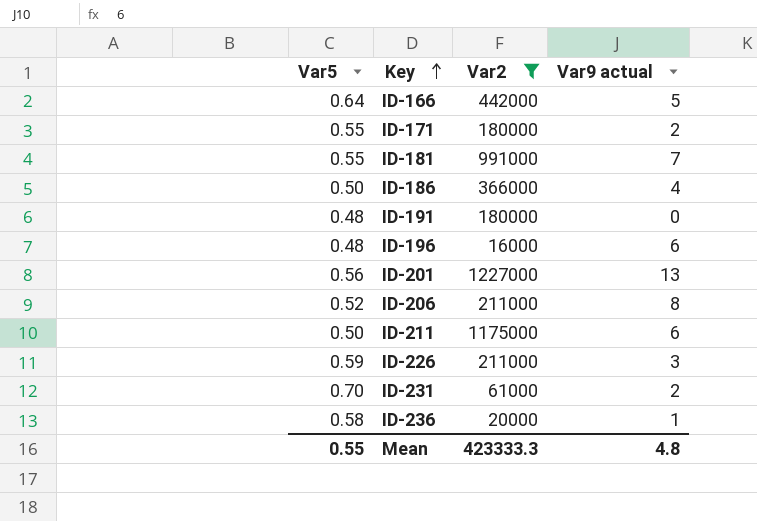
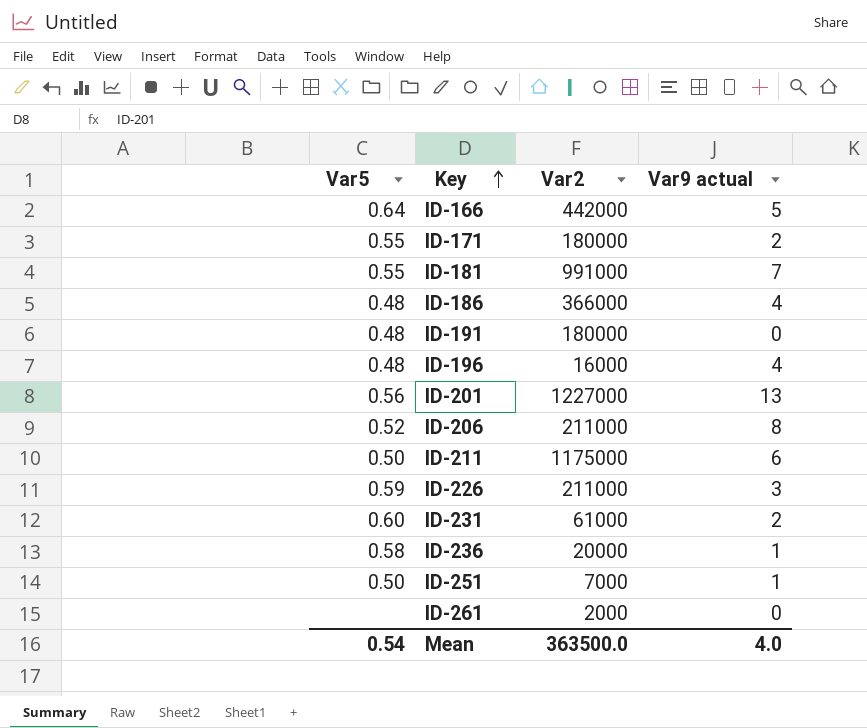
filter: Var2 >= 16000 -> none
ID-186 | Var5: 0.50 -> 0.48
ID-196 | Var9 actual: 6 -> 4
ID-231 | Var5: 0.70 -> 0.60
Mean | Var5: 0.55 -> 0.54
Mean | Var2: 423333.3 -> 363500.0
Mean | Var9 actual: 4.8 -> 4.0

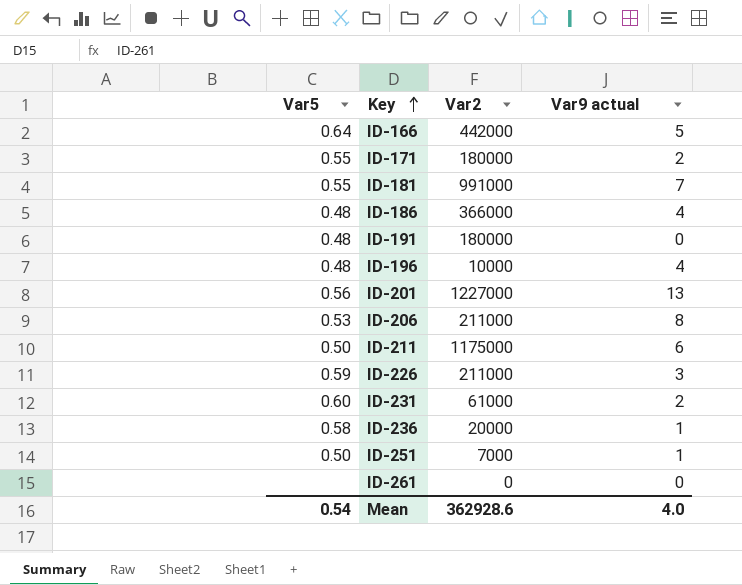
ID-196 | Var2: 16000 -> 10000
ID-206 | Var5: 0.52 -> 0.53
ID-261 | Var2: 2000 -> 0
Mean | Var2: 363500.0 -> 362928.6

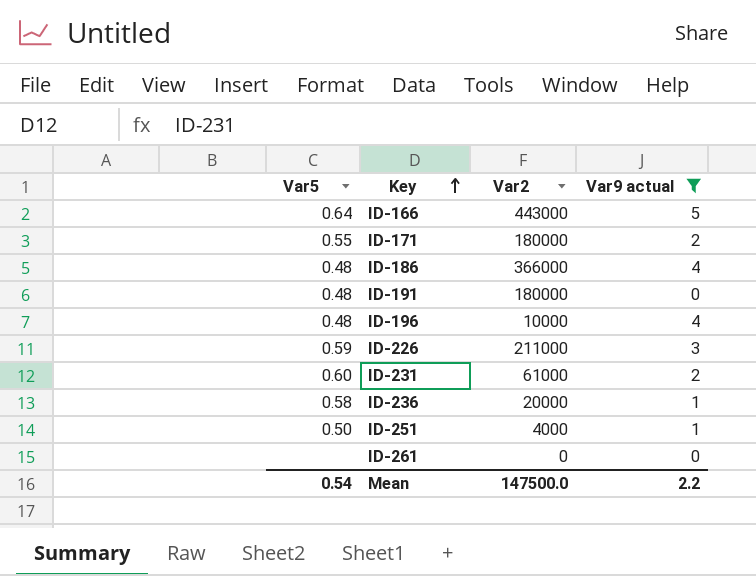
filter: none -> Var9 actual <= 5
ID-166 | Var2: 442000 -> 443000
ID-251 | Var2: 7000 -> 4000
Mean | Var2: 362928.6 -> 147500.0
Mean | Var9 actual: 4.0 -> 2.2

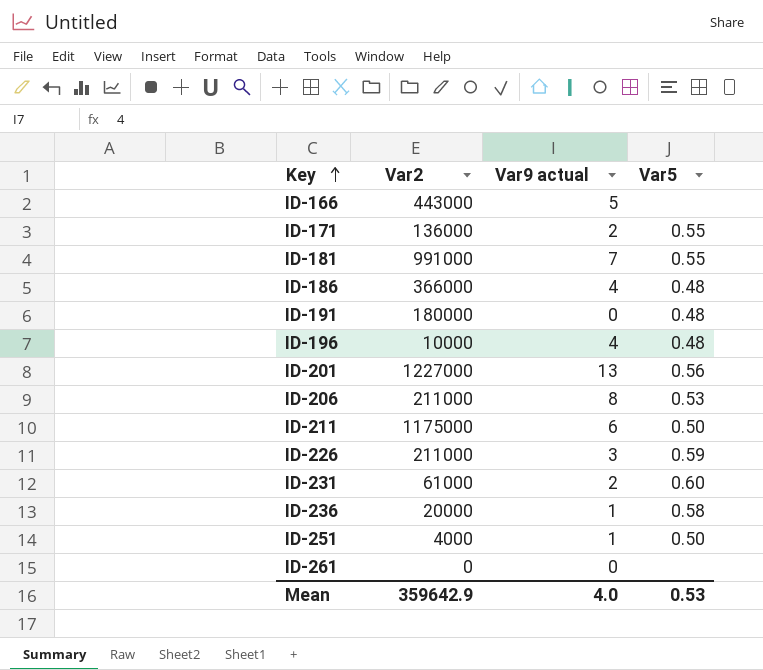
filter: Var9 actual <= 5 -> none
column Var5 | position: 1 -> 4
ID-166 | Var5: 0.64 -> none
ID-171 | Var2: 180000 -> 136000
Mean | Var2: 147500.0 -> 359642.9
Mean | Var9 actual: 2.2 -> 4.0
Mean | Var5: 0.54 -> 0.53

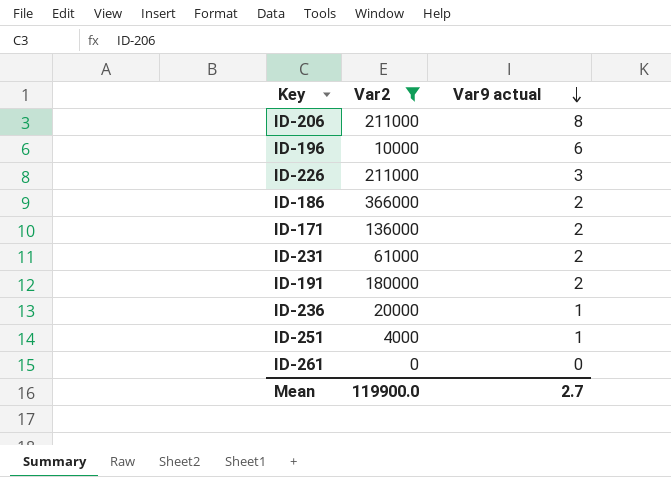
filter: none -> Var2 <= 366000
row order: Key ascending -> Var9 actual descending
column Var5 | position: 4 -> none
ID-196 | Var9 actual: 4 -> 6
ID-186 | Var9 actual: 4 -> 2
ID-191 | Var9 actual: 0 -> 2
Mean | Var2: 359642.9 -> 119900.0
Mean | Var9 actual: 4.0 -> 2.7

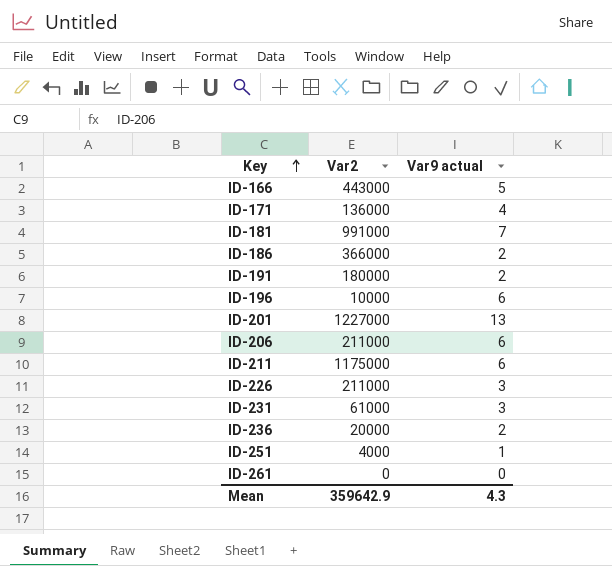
filter: Var2 <= 366000 -> none
row order: Var9 actual descending -> Key ascending
ID-171 | Var9 actual: 2 -> 4
ID-206 | Var9 actual: 8 -> 6
ID-231 | Var9 actual: 2 -> 3
ID-236 | Var9 actual: 1 -> 2
Mean | Var2: 119900.0 -> 359642.9
Mean | Var9 actual: 2.7 -> 4.3

